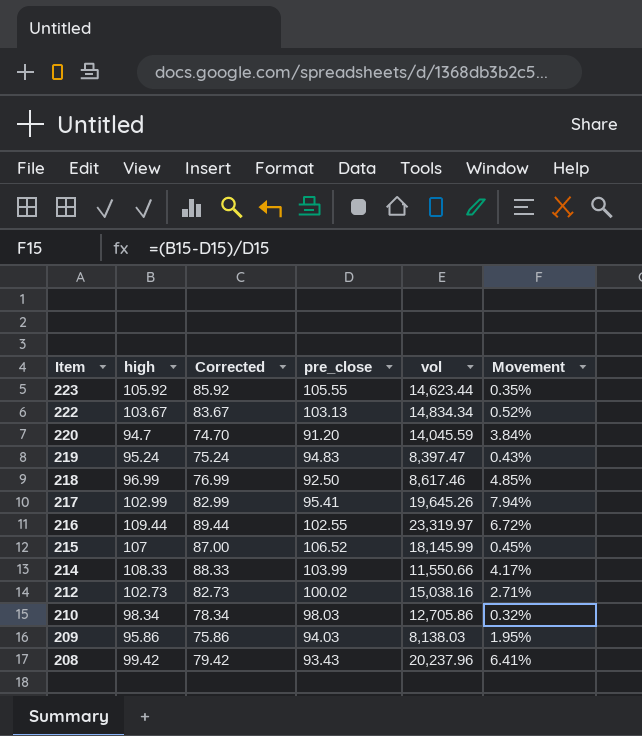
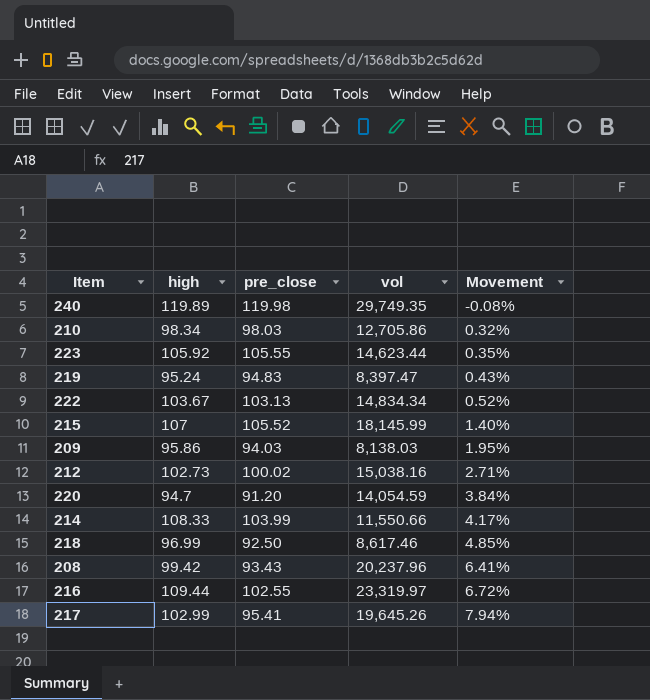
row order: Item descending -> Movement ascending
column Corrected | formula: [high] - 20 -> none
row 240: none -> 119.89 | 119.98 | 29,749.35 | -0.08%
215 | pre_close: 106.52 -> 105.52
215 | Movement: 0.45% -> 1.40%
220 | vol: 14,045.59 -> 14,054.59

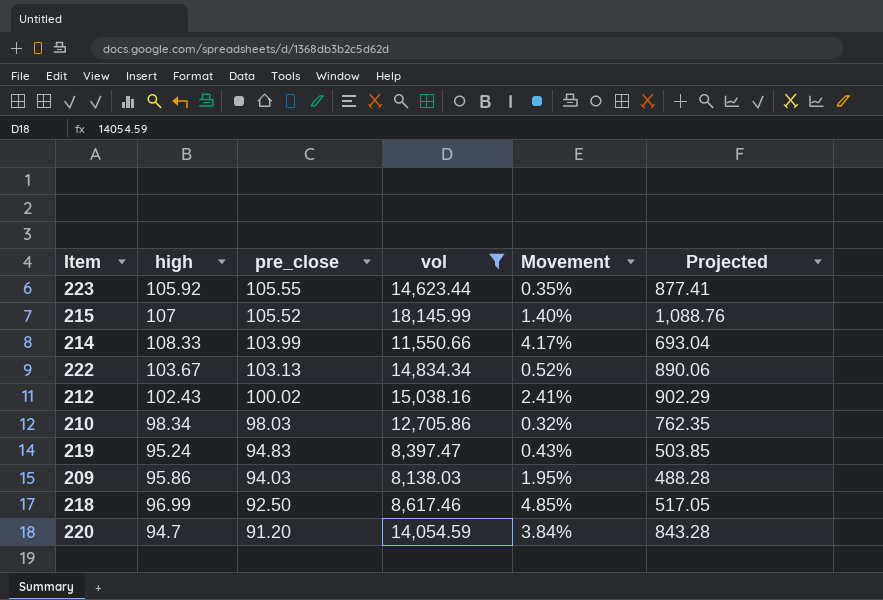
filter: none -> vol <= 18,145.99
row order: Movement ascending -> pre_close descending
column Projected | formula: none -> [vol] * 0.06
212 | high: 102.73 -> 102.43
212 | Movement: 2.71% -> 2.41%

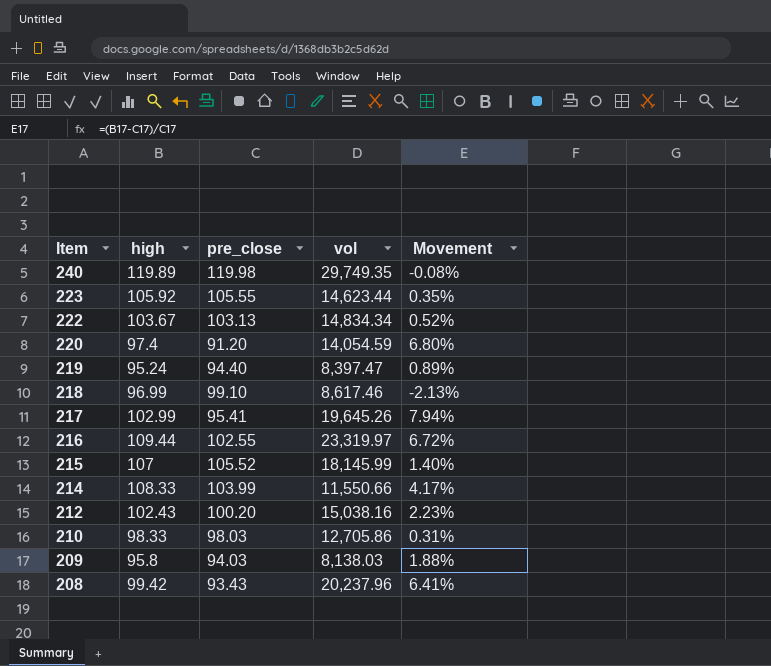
filter: vol <= 18,145.99 -> none
row order: pre_close descending -> Item descending
column Projected | formula: [vol] * 0.06 -> none
220 | high: 94.7 -> 97.4
220 | Movement: 3.84% -> 6.80%
219 | pre_close: 94.83 -> 94.40
219 | Movement: 0.43% -> 0.89%
218 | pre_close: 92.50 -> 99.10
218 | Movement: 4.85% -> -2.13%
212 | pre_close: 100.02 -> 100.20
212 | Movement: 2.41% -> 2.23%
210 | high: 98.34 -> 98.33
210 | Movement: 0.32% -> 0.31%
209 | high: 95.86 -> 95.8
209 | Movement: 1.95% -> 1.88%

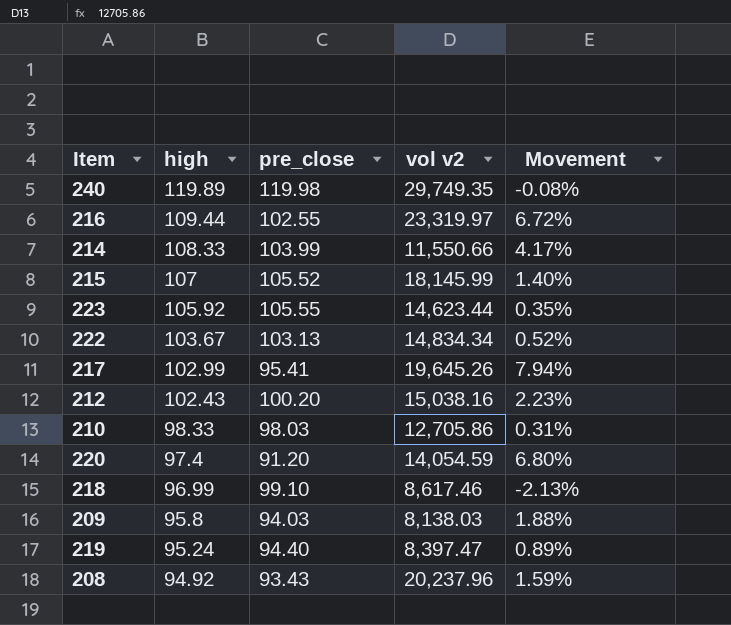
row order: Item descending -> high descending
column name: vol -> vol v2
208 | high: 99.42 -> 94.92
208 | Movement: 6.41% -> 1.59%

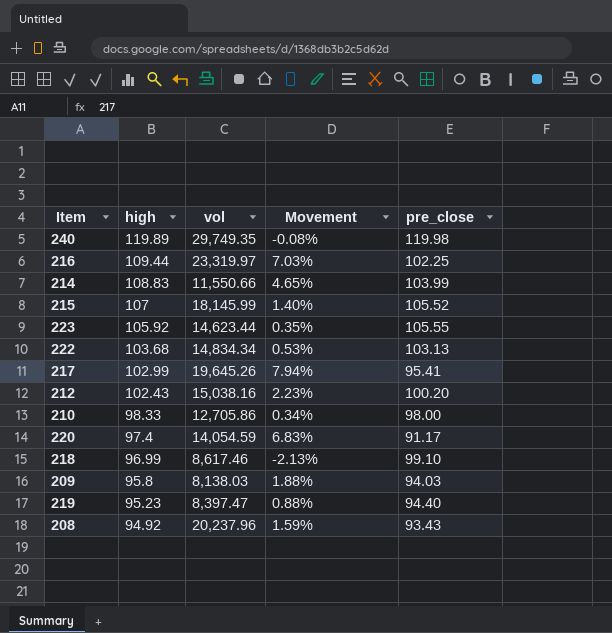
column name: vol v2 -> vol
column pre_close | position: 3 -> 5
216 | Movement: 6.72% -> 7.03%
216 | pre_close: 102.55 -> 102.25
214 | high: 108.33 -> 108.83
214 | Movement: 4.17% -> 4.65%
222 | high: 103.67 -> 103.68
222 | Movement: 0.52% -> 0.53%
210 | Movement: 0.31% -> 0.34%
210 | pre_close: 98.03 -> 98.00
220 | Movement: 6.80% -> 6.83%
220 | pre_close: 91.20 -> 91.17
219 | high: 95.24 -> 95.23
219 | Movement: 0.89% -> 0.88%

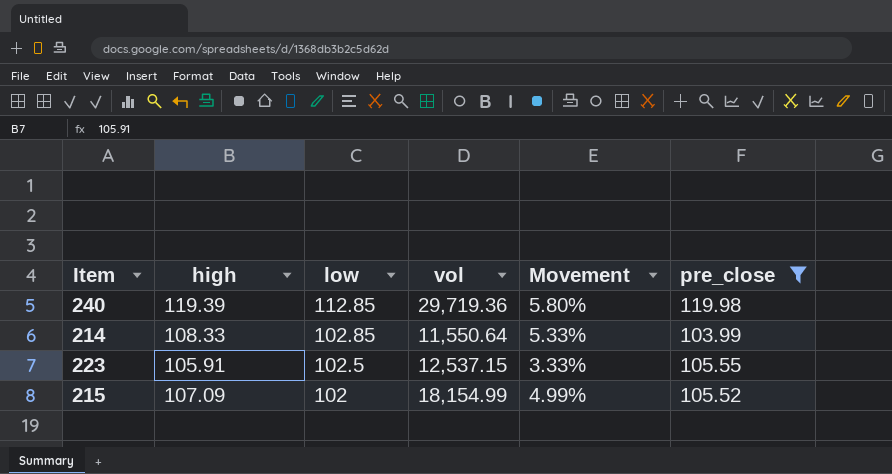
filter: none -> pre_close >= 103.99
row order: high descending -> low descending
column low | position: none -> 3
column Movement | formula: ([high] - [pre_close]) / [pre_close] -> ([high] - [low]) / [low]
240 | high: 119.89 -> 119.39
240 | vol: 29,749.35 -> 29,719.36
214 | high: 108.83 -> 108.33
214 | vol: 11,550.66 -> 11,550.64
223 | high: 105.92 -> 105.91
223 | vol: 14,623.44 -> 12,537.15
215 | high: 107 -> 107.09
215 | vol: 18,145.99 -> 18,154.99

